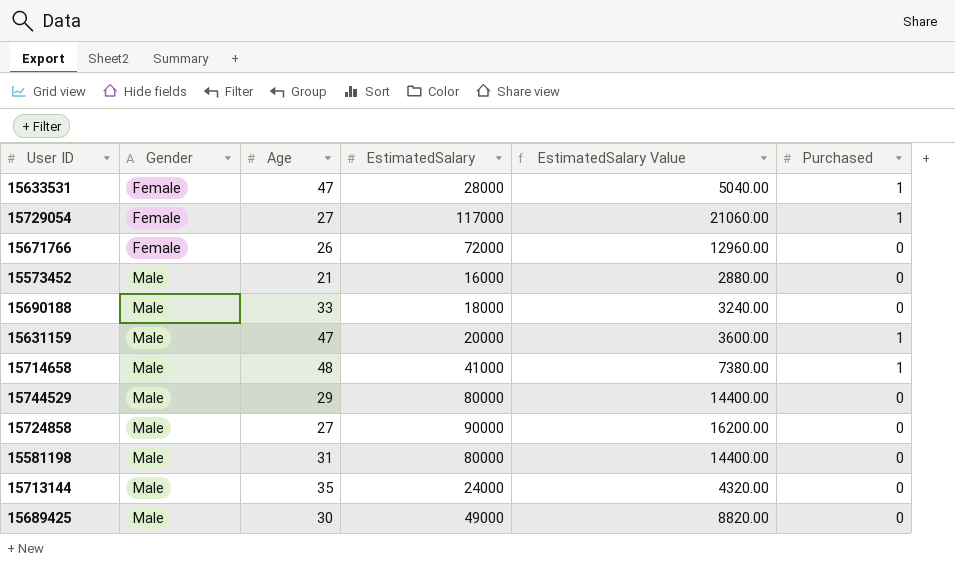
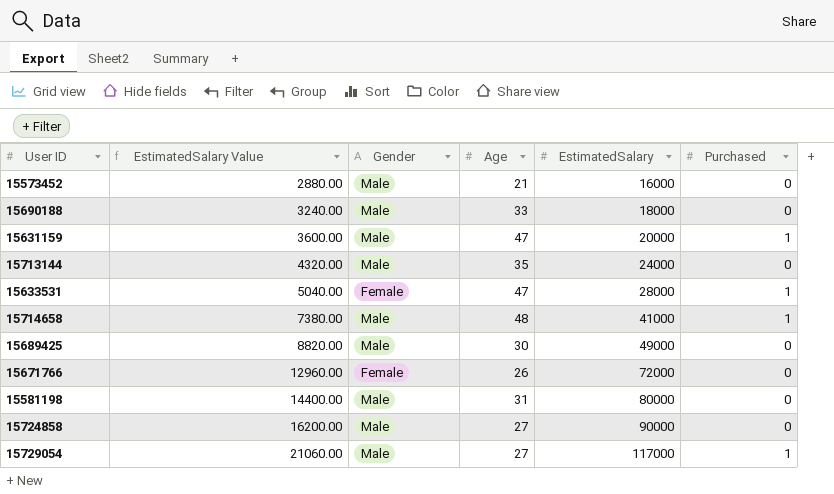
row order: Gender ascending -> EstimatedSalary Value ascending
column EstimatedSalary Value | position: 5 -> 2
row 15744529: Male | 29 | 80000 | 14400.00 | 0 -> none
15729054 | Gender: Female -> Male

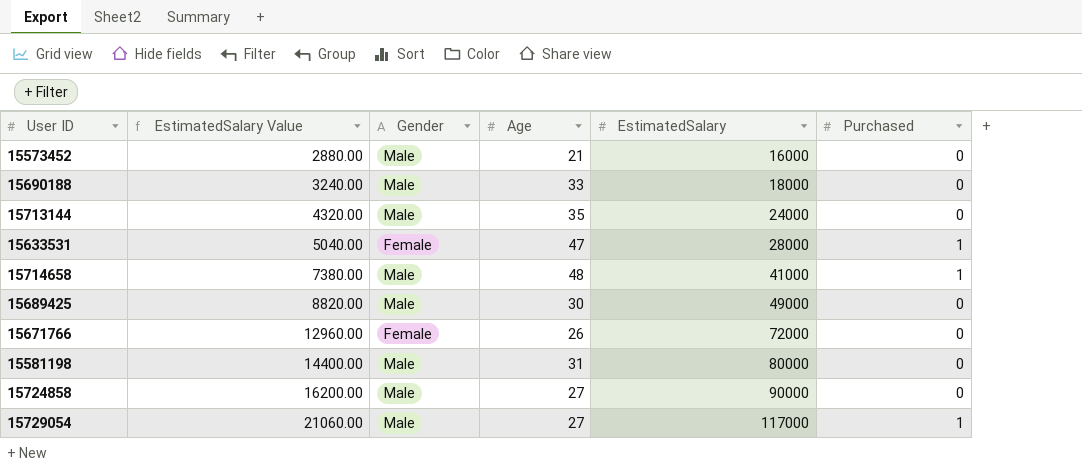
row 15631159: 3600.00 | Male | 47 | 20000 | 1 -> none

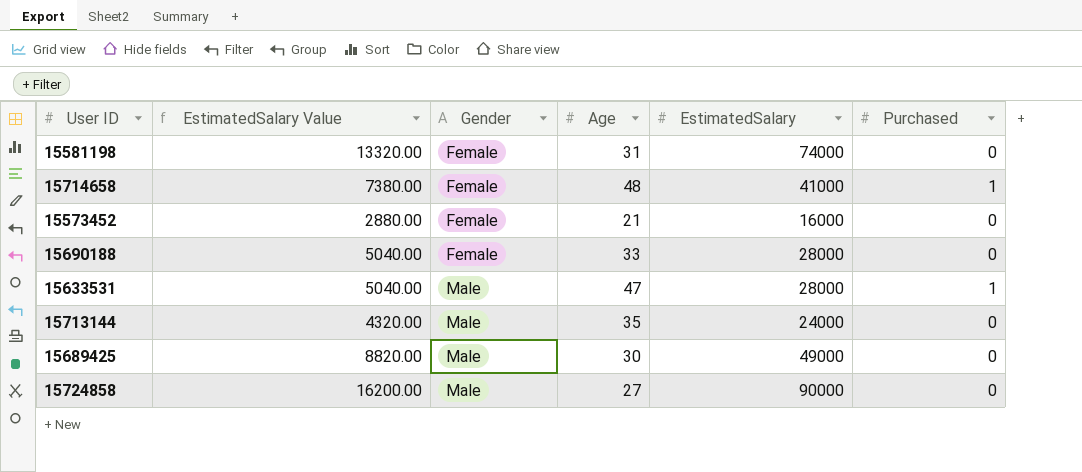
row order: EstimatedSalary Value ascending -> Gender ascending
row 15671766: 12960.00 | Female | 26 | 72000 | 0 -> none
row 15729054: 21060.00 | Male | 27 | 117000 | 1 -> none
15581198 | EstimatedSalary Value: 14400.00 -> 13320.00
15581198 | Gender: Male -> Female
15581198 | EstimatedSalary: 80000 -> 74000
15714658 | Gender: Male -> Female
15573452 | Gender: Male -> Female
15690188 | EstimatedSalary Value: 3240.00 -> 5040.00
15690188 | Gender: Male -> Female
15690188 | EstimatedSalary: 18000 -> 28000
15633531 | Gender: Female -> Male

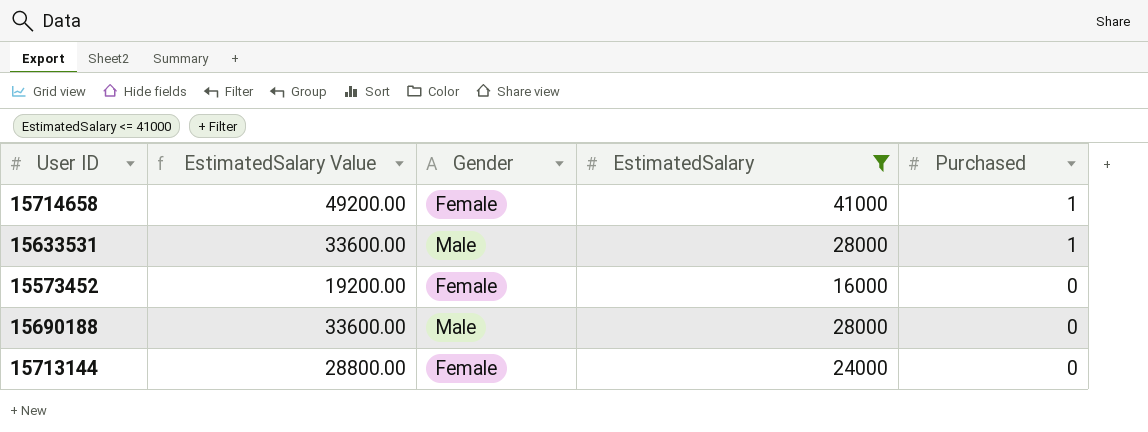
filter: none -> EstimatedSalary <= 41000
row order: Gender ascending -> Purchased descending
column Age | position: 4 -> none
column EstimatedSalary Value | formula: [EstimatedSalary] * 0.18 -> [EstimatedSalary] * 1.2
15690188 | Gender: Female -> Male
15713144 | Gender: Male -> Female

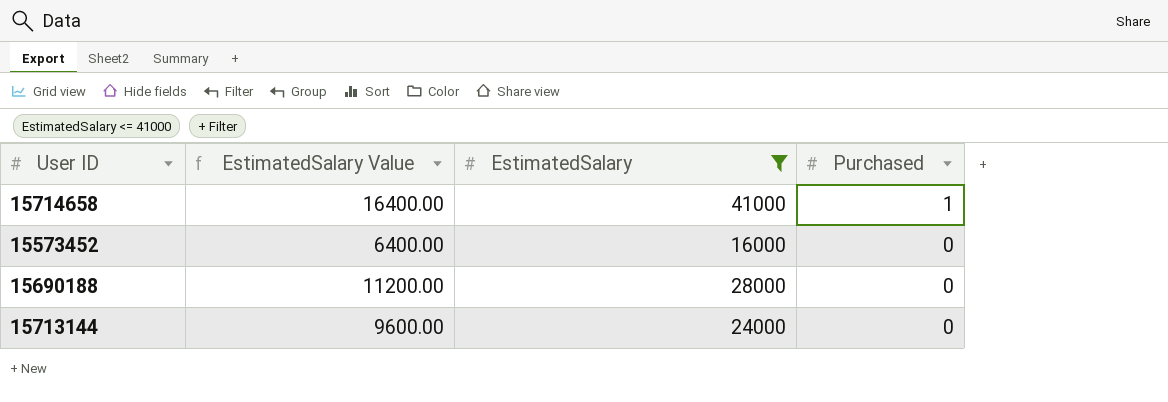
column Gender | position: 3 -> none
column EstimatedSalary Value | formula: [EstimatedSalary] * 1.2 -> [EstimatedSalary] * 0.4
row 15633531: 33600.00 | Male | 28000 | 1 -> none

